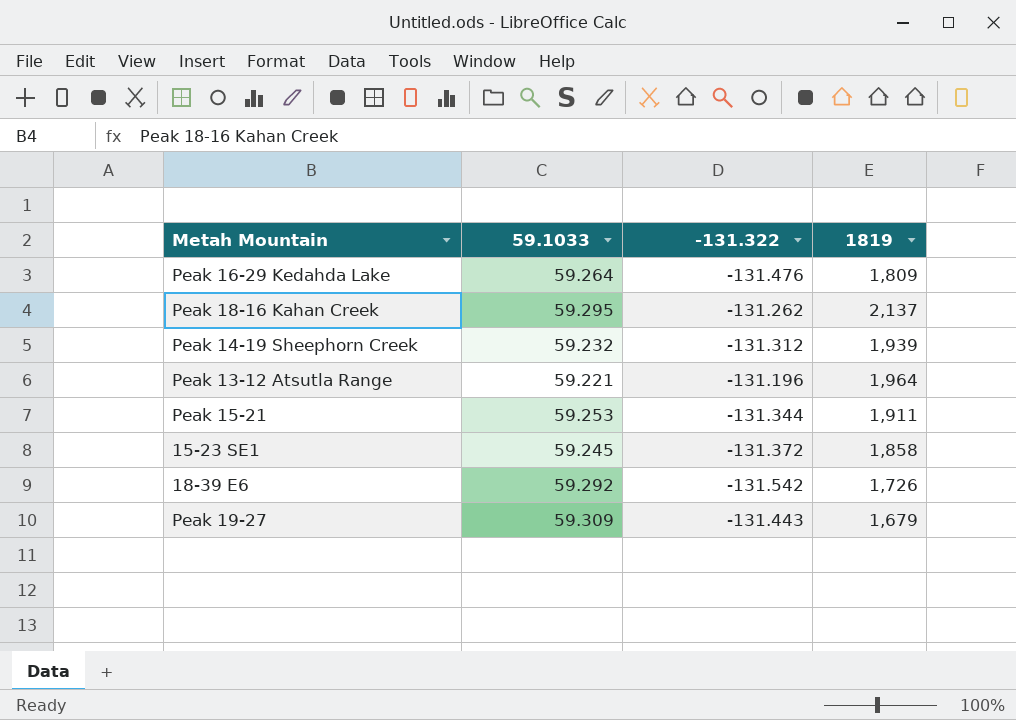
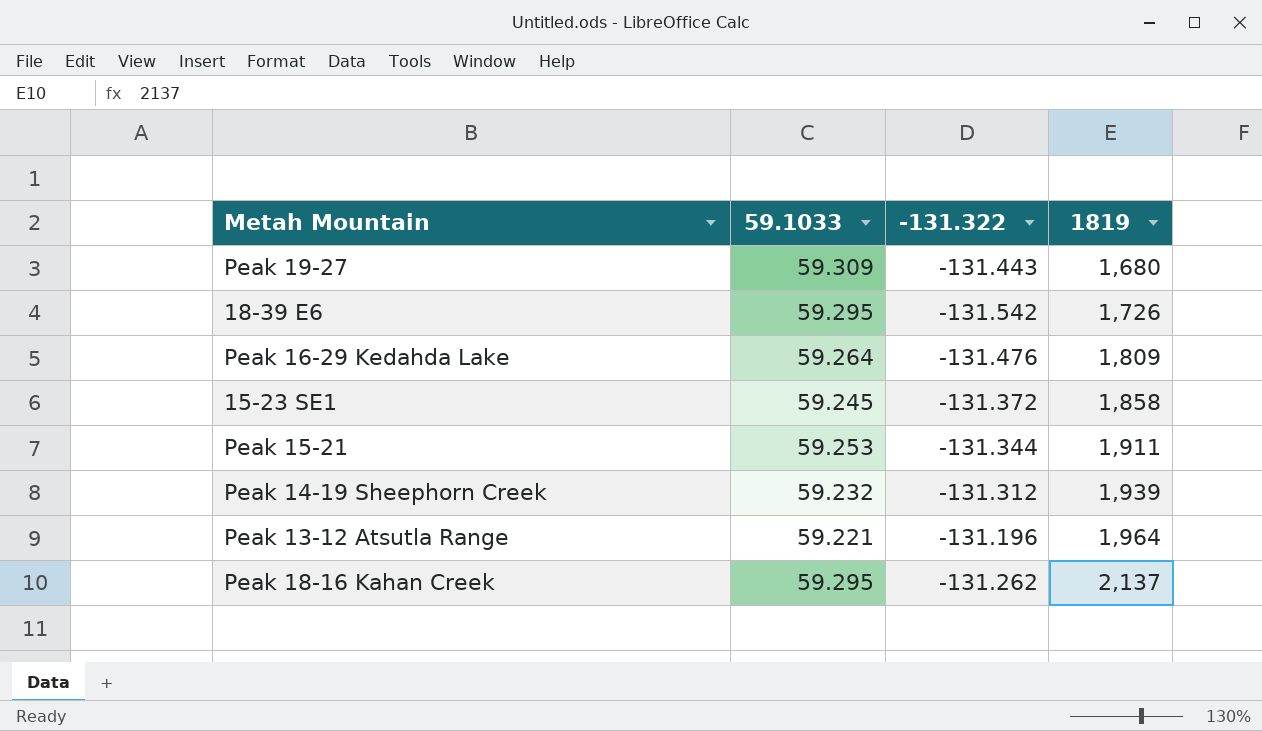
row order: none -> 1819 ascending
Peak 19-27 | 1819: 1,679 -> 1,680
18-39 E6 | 59.1033: 59.292 -> 59.295

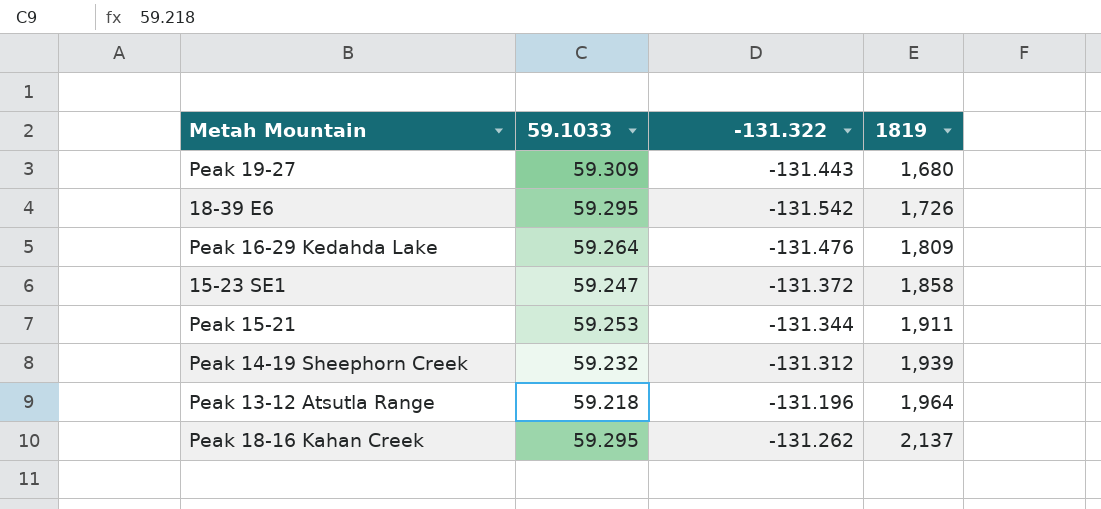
15-23 SE1 | 59.1033: 59.245 -> 59.247
Peak 13-12 Atsutla Range | 59.1033: 59.221 -> 59.218

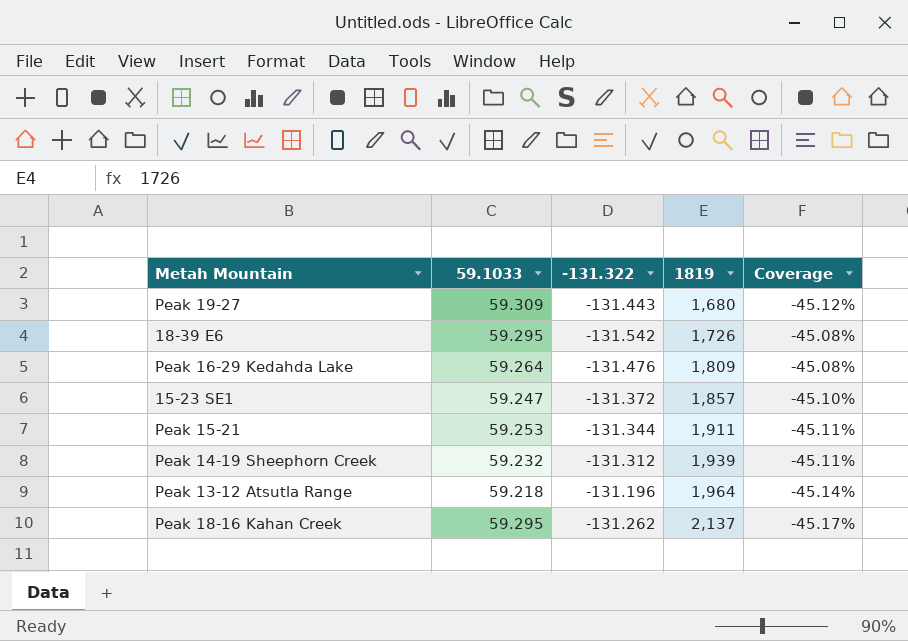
column Coverage | formula: none -> [59.1033] / [-131.322]
15-23 SE1 | 1819: 1,858 -> 1,857

